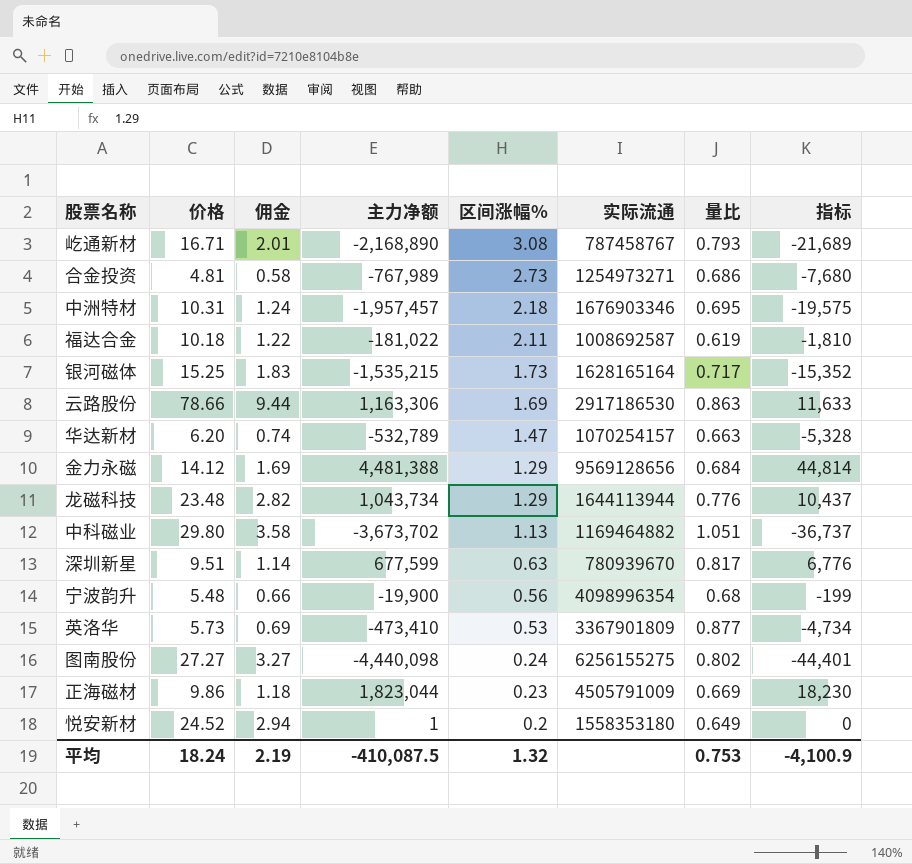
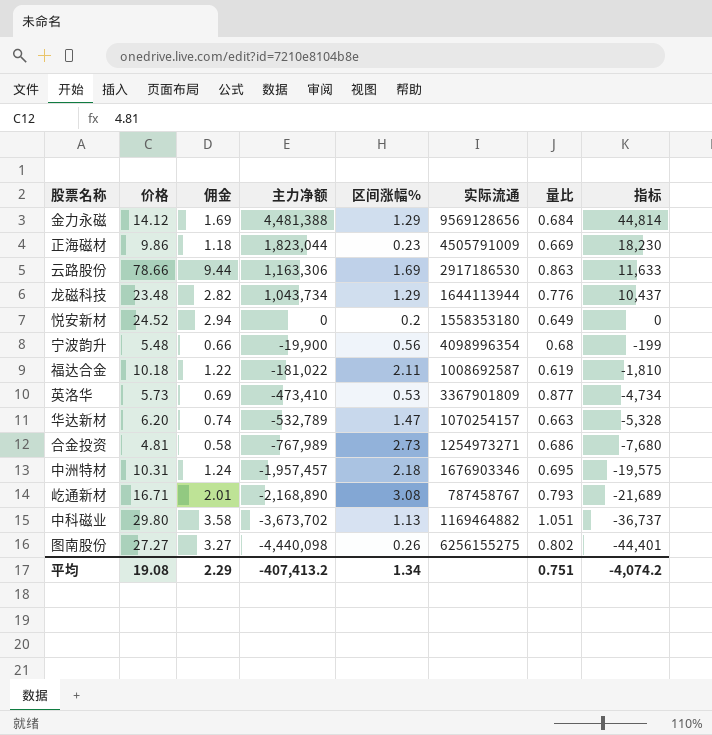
row order: 区间涨幅% descending -> 主力净额 descending
row 银河磁体: 15.25 | 1.83 | -1,535,215 | 1.73 | 1628165164 | 0.717 | -15,352 -> none
row 深圳新星: 9.51 | 1.14 | 677,599 | 0.63 | 780939670 | 0.817 | 6,776 -> none
悦安新材 | 主力净额: 1 -> 0
图南股份 | 区间涨幅%: 0.24 -> 0.26
平均 | 价格: 18.24 -> 19.08
平均 | 佣金: 2.19 -> 2.29
平均 | 主力净额: -410,087.5 -> -407,413.2
平均 | 区间涨幅%: 1.32 -> 1.34
平均 | 量比: 0.753 -> 0.751
平均 | 指标: -4,100.9 -> -4,074.2

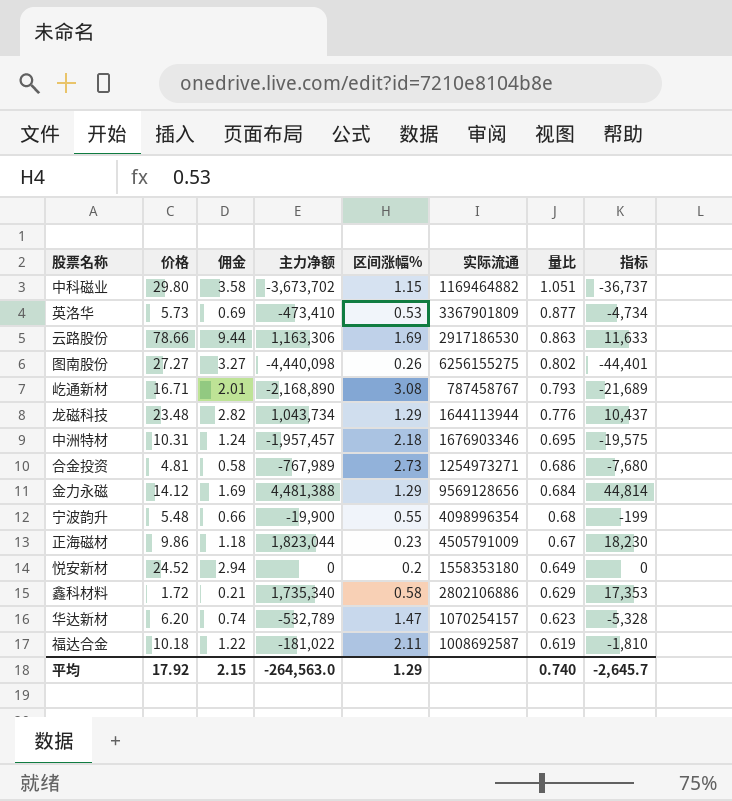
row order: 主力净额 descending -> 量比 descending
中科磁业 | 区间涨幅%: 1.13 -> 1.15
宁波韵升 | 区间涨幅%: 0.56 -> 0.55
正海磁材 | 量比: 0.669 -> 0.67
row 鑫科材料: none -> 1.72 | 0.21 | 1,735,340 | 0.58 | 2802106886 | 0.629 | 17,353
华达新材 | 量比: 0.663 -> 0.623
平均 | 价格: 19.08 -> 17.92
平均 | 佣金: 2.29 -> 2.15
平均 | 主力净额: -407,413.2 -> -264,563.0
平均 | 区间涨幅%: 1.34 -> 1.29
平均 | 量比: 0.751 -> 0.740
平均 | 指标: -4,074.2 -> -2,645.7

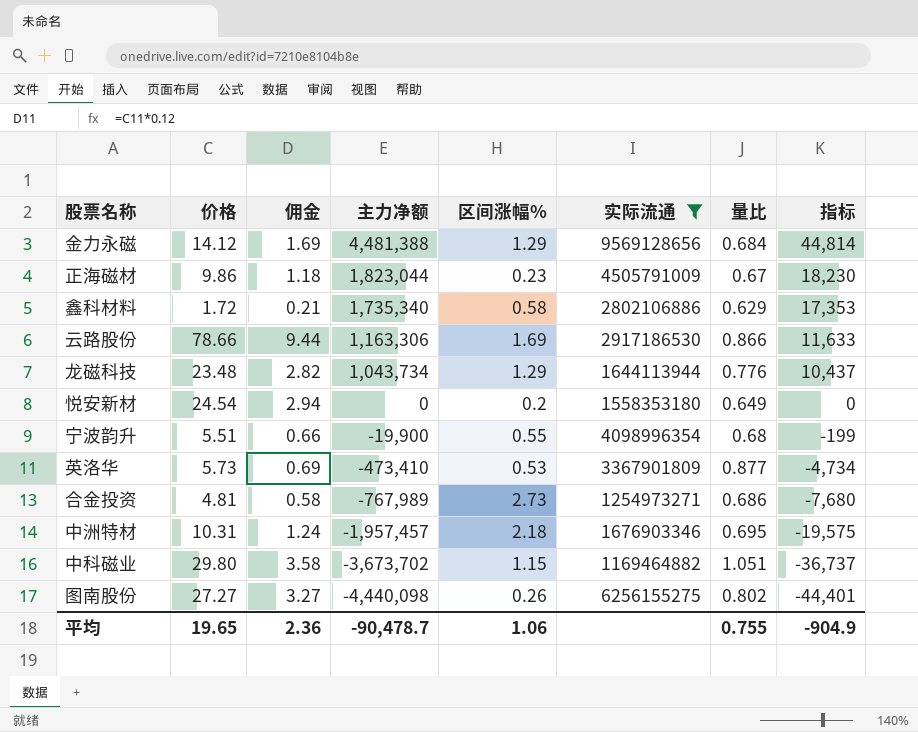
filter: none -> 实际流通 >= 1169464882
row order: 量比 descending -> 主力净额 descending
云路股份 | 量比: 0.863 -> 0.866
悦安新材 | 价格: 24.52 -> 24.54
宁波韵升 | 价格: 5.48 -> 5.51
平均 | 价格: 17.92 -> 19.65
平均 | 佣金: 2.15 -> 2.36
平均 | 主力净额: -264,563.0 -> -90,478.7
平均 | 区间涨幅%: 1.29 -> 1.06
平均 | 量比: 0.740 -> 0.755
平均 | 指标: -2,645.7 -> -904.9

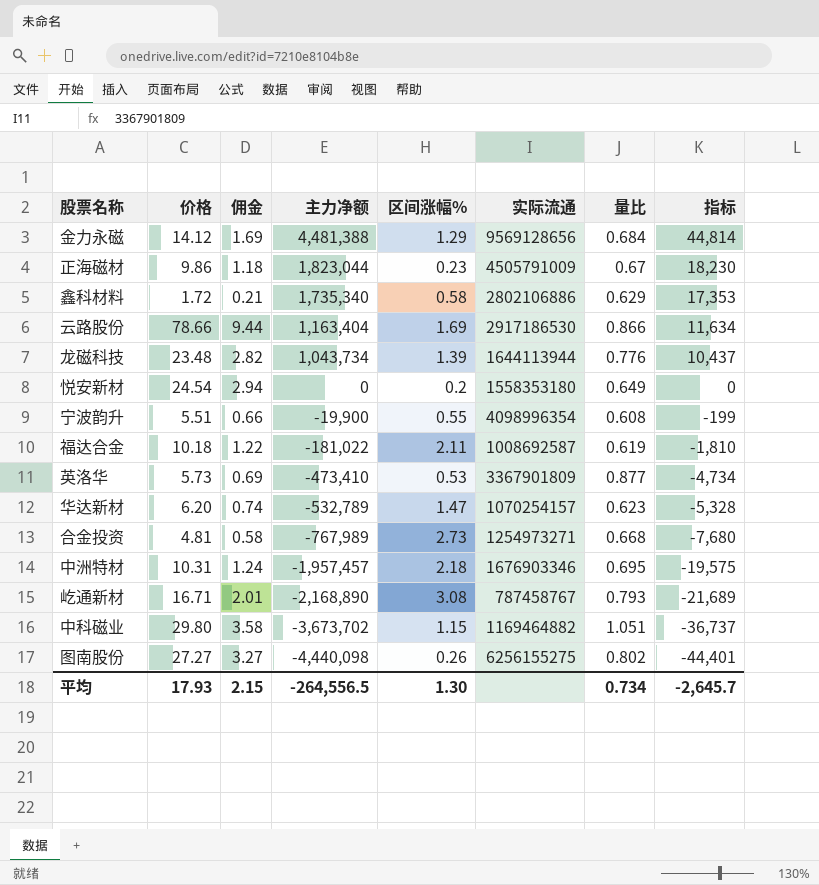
filter: 实际流通 >= 1169464882 -> none
云路股份 | 主力净额: 1,163,306 -> 1,163,404
云路股份 | 指标: 11,633 -> 11,634
龙磁科技 | 区间涨幅%: 1.29 -> 1.39
宁波韵升 | 量比: 0.68 -> 0.608
合金投资 | 量比: 0.686 -> 0.668
平均 | 价格: 19.65 -> 17.93
平均 | 佣金: 2.36 -> 2.15
平均 | 主力净额: -90,478.7 -> -264,556.5
平均 | 区间涨幅%: 1.06 -> 1.30
平均 | 量比: 0.755 -> 0.734
平均 | 指标: -904.9 -> -2,645.7

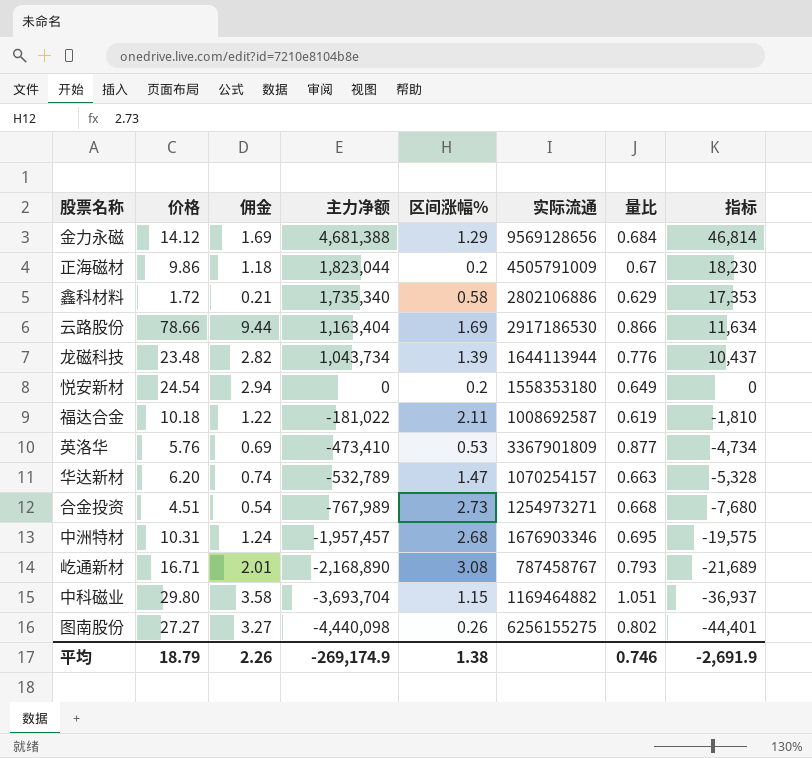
row 宁波韵升: 5.51 | 0.66 | -19,900 | 0.55 | 4098996354 | 0.608 | -199 -> none
金力永磁 | 主力净额: 4,481,388 -> 4,681,388
金力永磁 | 指标: 44,814 -> 46,814
正海磁材 | 区间涨幅%: 0.23 -> 0.2
英洛华 | 价格: 5.73 -> 5.76
华达新材 | 量比: 0.623 -> 0.663
合金投资 | 价格: 4.81 -> 4.51
合金投资 | 佣金: 0.58 -> 0.54
中洲特材 | 区间涨幅%: 2.18 -> 2.68
中科磁业 | 主力净额: -3,673,702 -> -3,693,704
中科磁业 | 指标: -36,737 -> -36,937
平均 | 价格: 17.93 -> 18.79
平均 | 佣金: 2.15 -> 2.26
平均 | 主力净额: -264,556.5 -> -269,174.9
平均 | 区间涨幅%: 1.30 -> 1.38
平均 | 量比: 0.734 -> 0.746
平均 | 指标: -2,645.7 -> -2,691.9

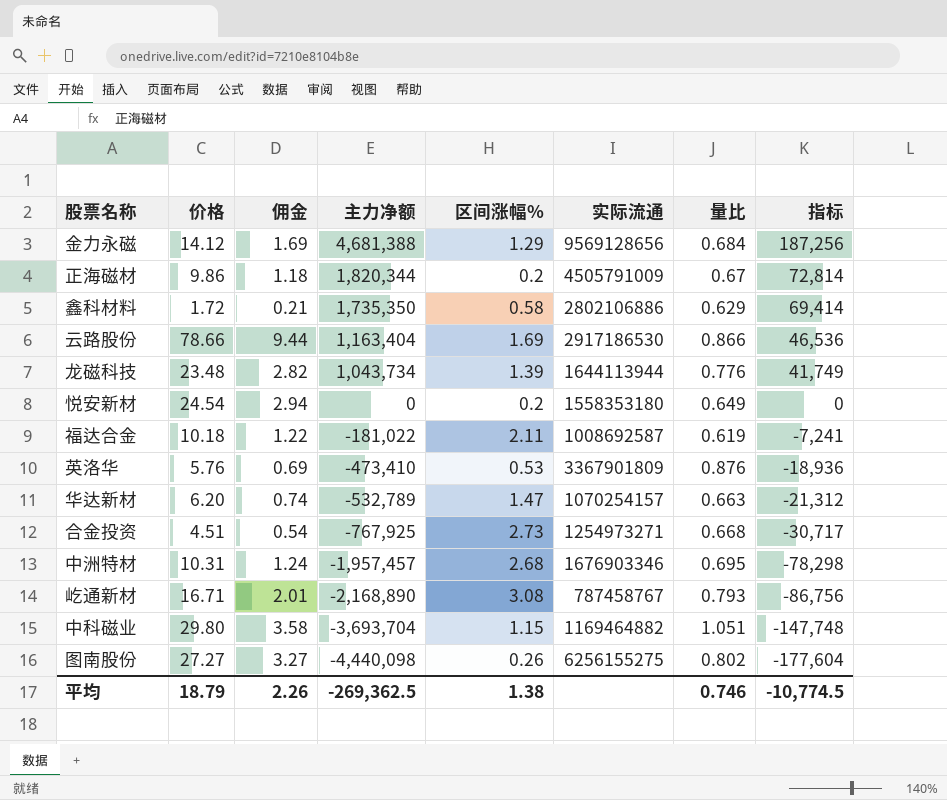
column 指标 | formula: [主力净额] * 0.01 -> [主力净额] * 0.04
正海磁材 | 主力净额: 1,823,044 -> 1,820,344
鑫科材料 | 主力净额: 1,735,340 -> 1,735,350
英洛华 | 量比: 0.877 -> 0.876
合金投资 | 主力净额: -767,989 -> -767,925
平均 | 主力净额: -269,174.9 -> -269,362.5
平均 | 指标: -2,691.9 -> -10,774.5

